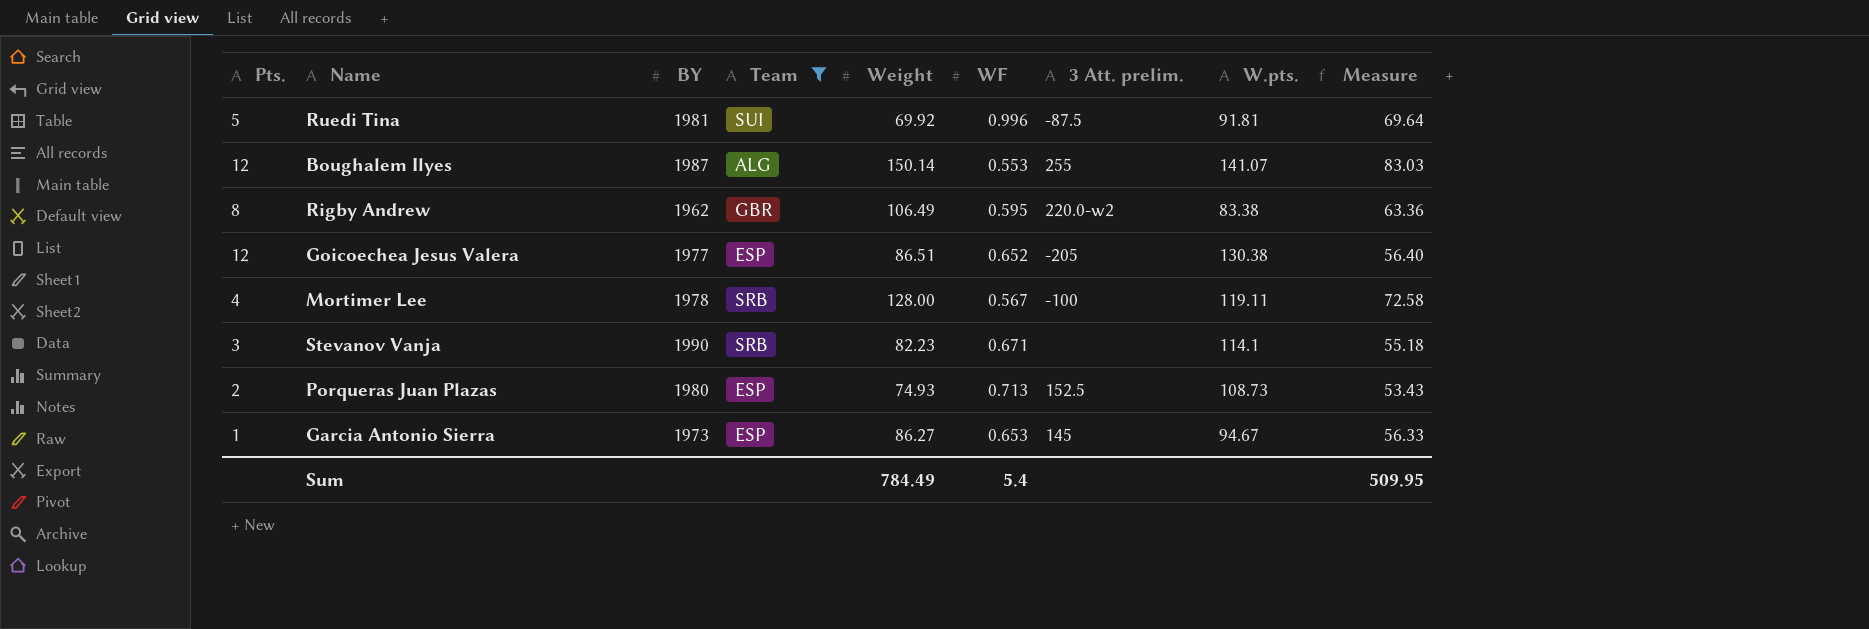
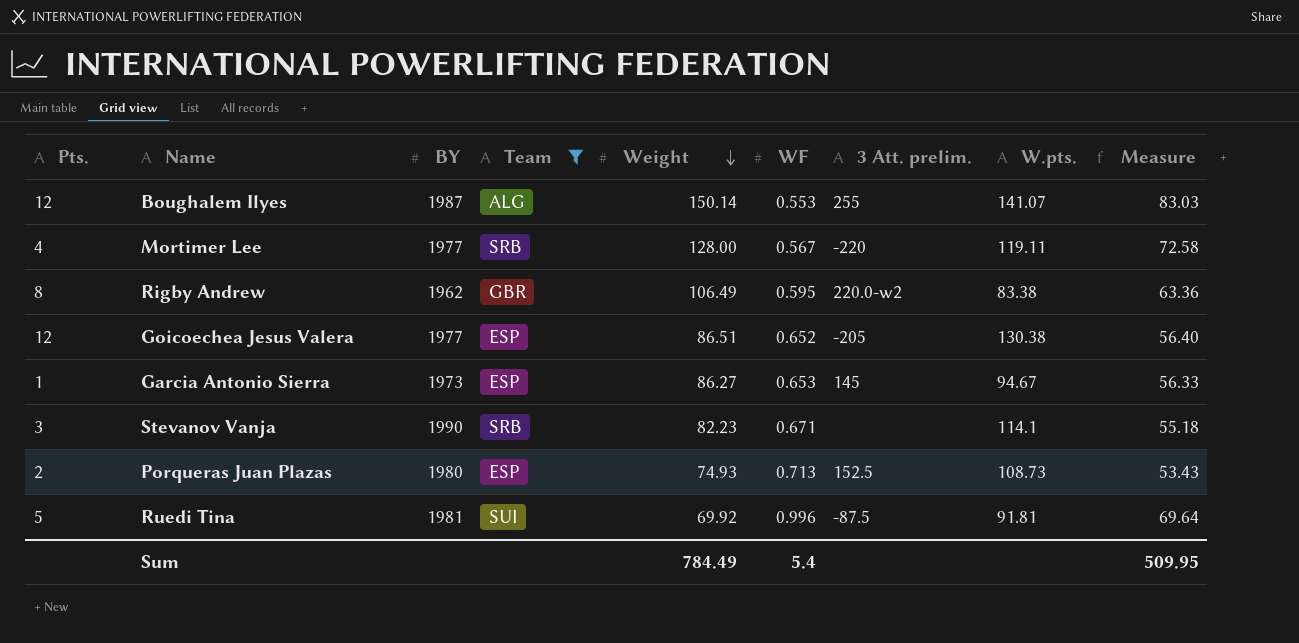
row order: none -> Weight descending
Mortimer Lee | BY: 1978 -> 1977
Mortimer Lee | 3 Att. prelim.: -100 -> -220

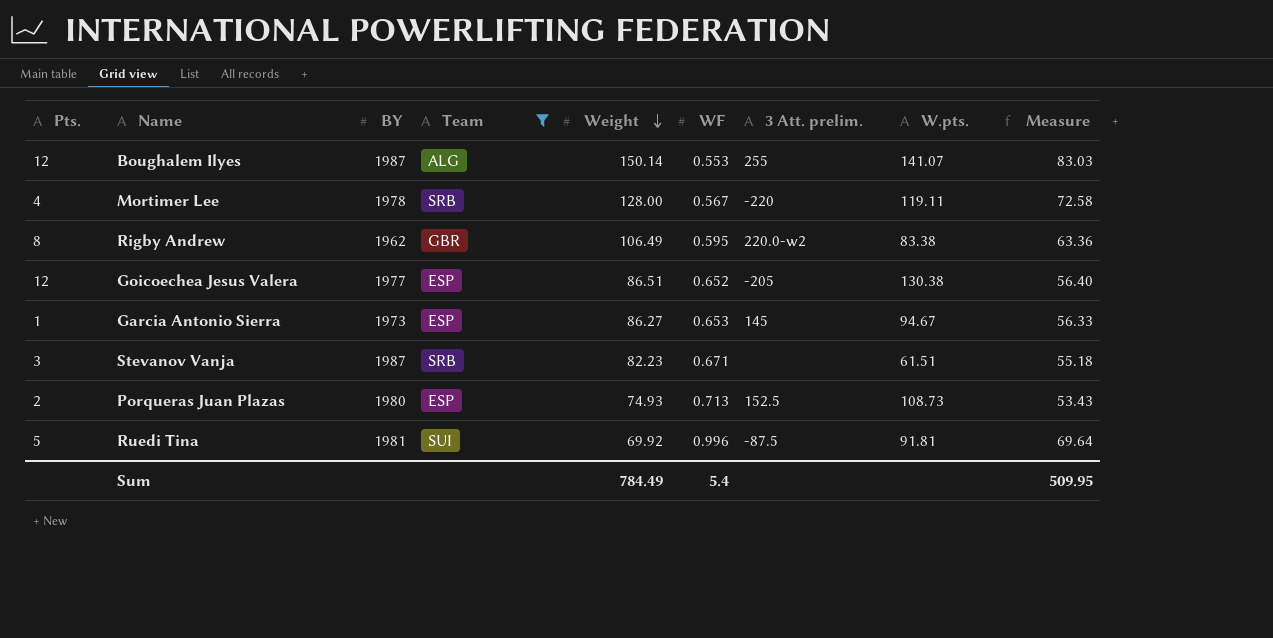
Mortimer Lee | BY: 1977 -> 1978
Stevanov Vanja | BY: 1990 -> 1987
Stevanov Vanja | W.pts.: 114.1 -> 61.51

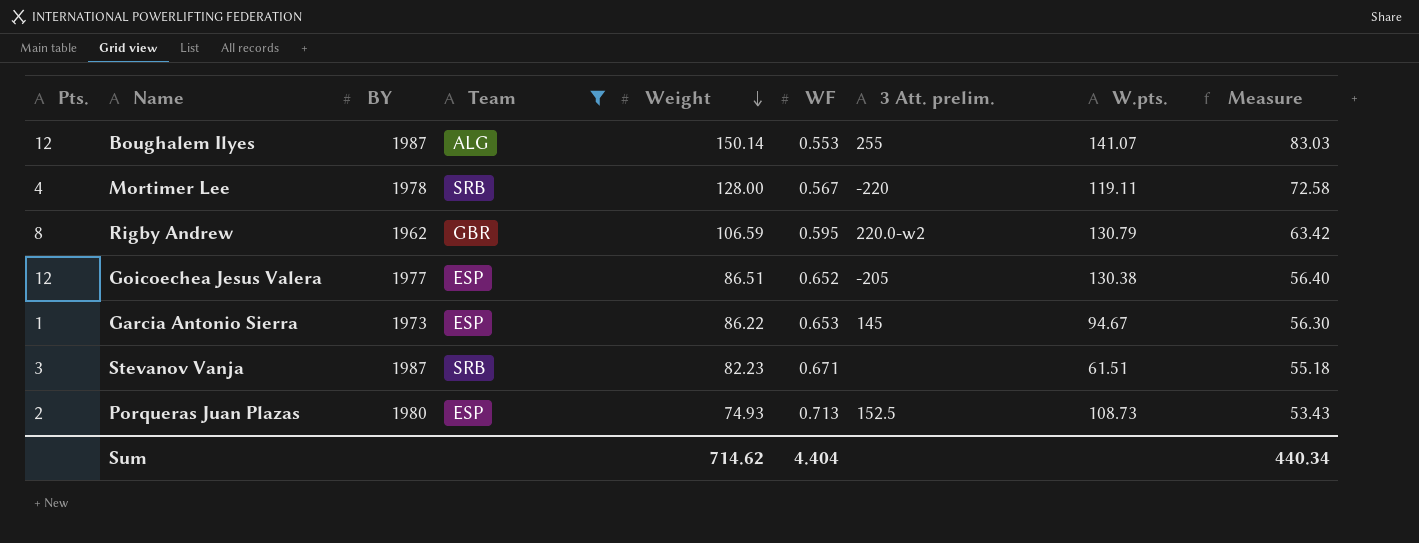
row Ruedi Tina: 5 | 1981 | SUI | 69.92 | 0.996 | -87.5 | 91.81 | 69.64 -> none
Rigby Andrew | Weight: 106.49 -> 106.59
Rigby Andrew | W.pts.: 83.38 -> 130.79
Rigby Andrew | Measure: 63.36 -> 63.42
Garcia Antonio Sierra | Weight: 86.27 -> 86.22
Garcia Antonio Sierra | Measure: 56.33 -> 56.30
Sum | Weight: 784.49 -> 714.62
Sum | WF: 5.4 -> 4.404
Sum | Measure: 509.95 -> 440.34

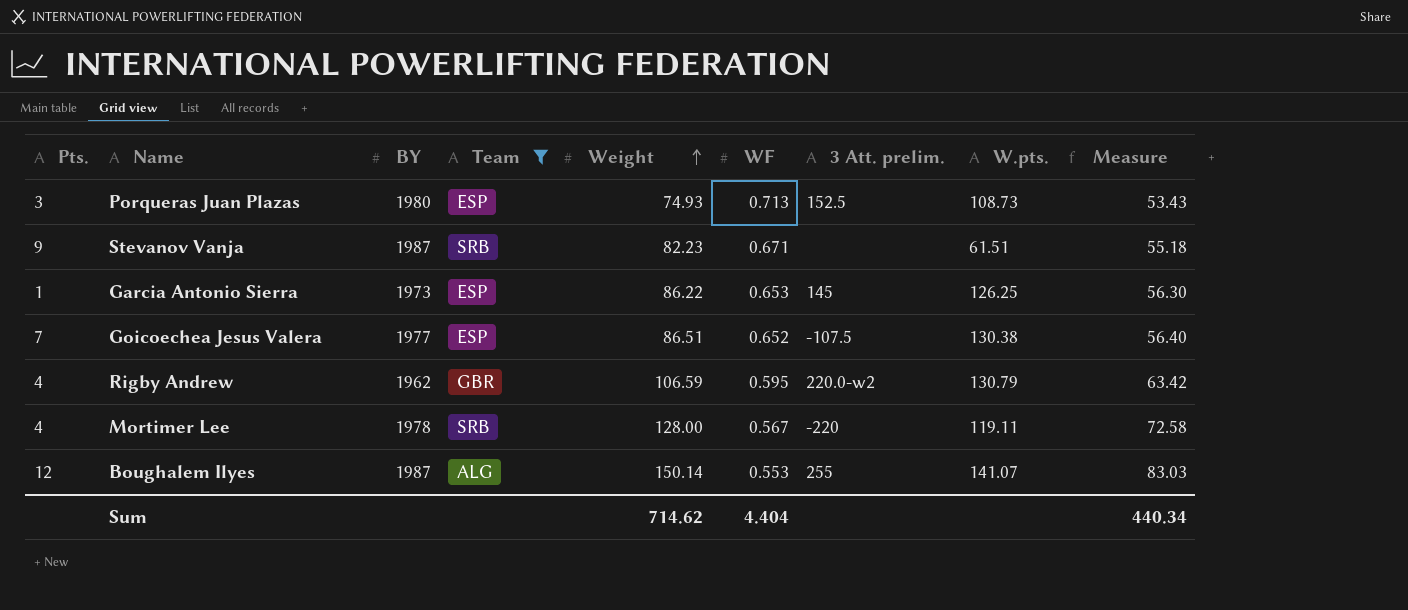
row order: Weight descending -> Weight ascending
Porqueras Juan Plazas | Pts.: 2 -> 3
Stevanov Vanja | Pts.: 3 -> 9
Garcia Antonio Sierra | W.pts.: 94.67 -> 126.25
Goicoechea Jesus Valera | Pts.: 12 -> 7
Goicoechea Jesus Valera | 3 Att. prelim.: -205 -> -107.5
Rigby Andrew | Pts.: 8 -> 4

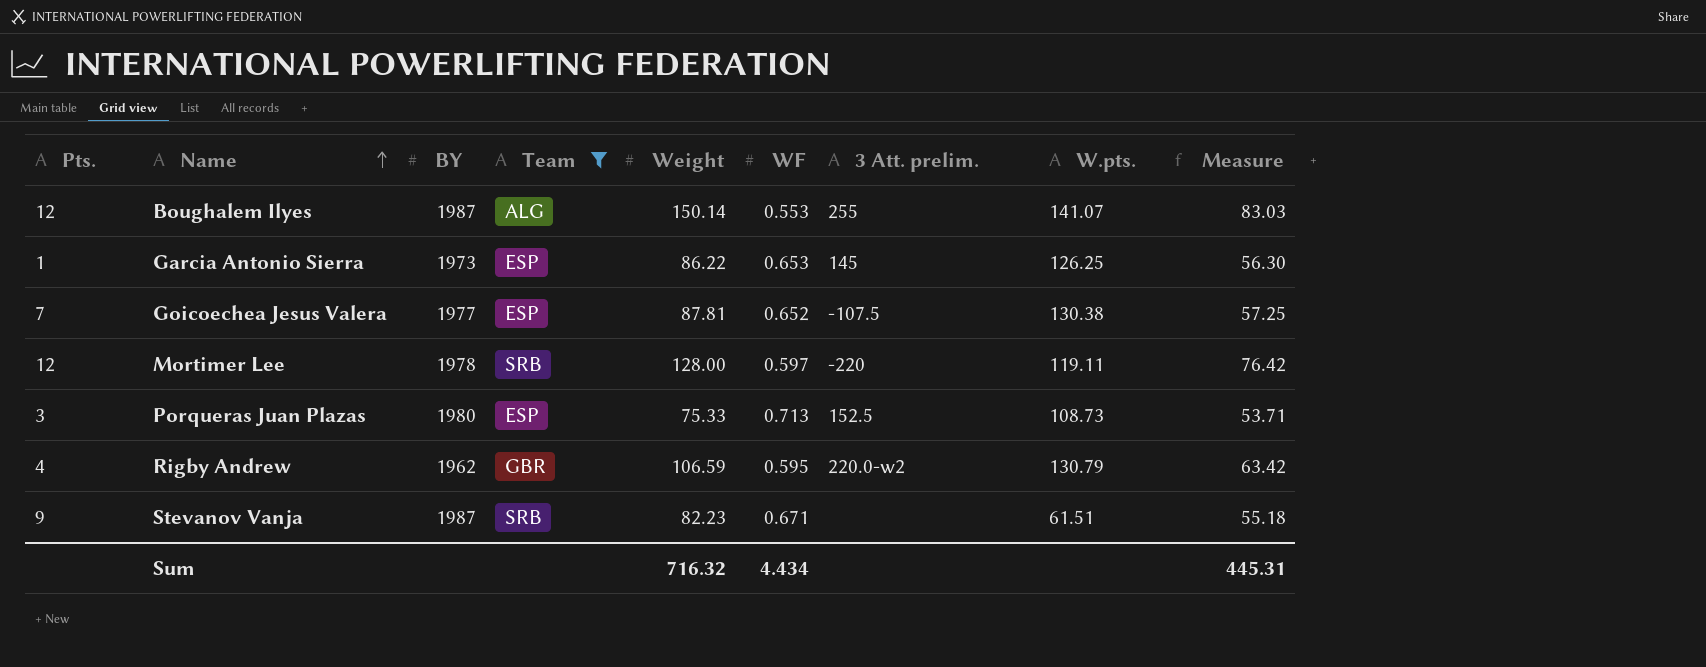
row order: Weight ascending -> Name ascending
Goicoechea Jesus Valera | Weight: 86.51 -> 87.81
Goicoechea Jesus Valera | Measure: 56.40 -> 57.25
Mortimer Lee | Pts.: 4 -> 12
Mortimer Lee | WF: 0.567 -> 0.597
Mortimer Lee | Measure: 72.58 -> 76.42
Porqueras Juan Plazas | Weight: 74.93 -> 75.33
Porqueras Juan Plazas | Measure: 53.43 -> 53.71
Sum | Weight: 714.62 -> 716.32
Sum | WF: 4.404 -> 4.434
Sum | Measure: 440.34 -> 445.31

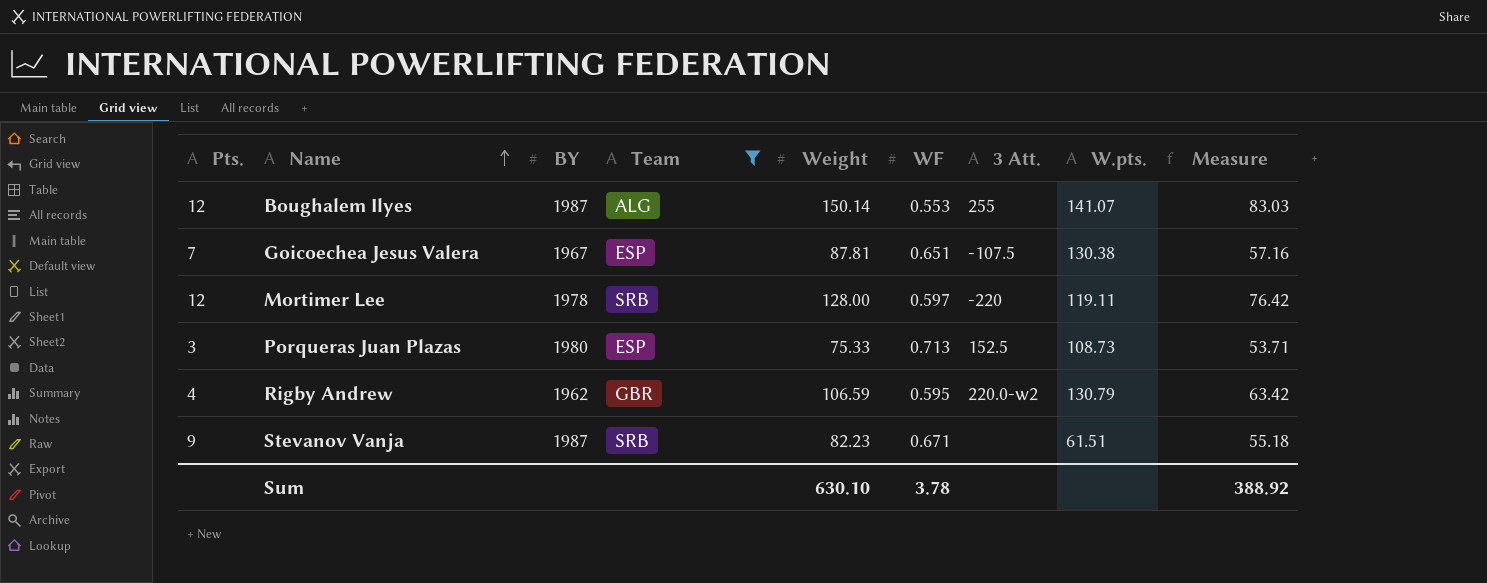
column name: 3 Att. prelim. -> 3 Att.
row Garcia Antonio Sierra: 1 | 1973 | ESP | 86.22 | 0.653 | 145 | 126.25 | 56.30 -> none
Goicoechea Jesus Valera | BY: 1977 -> 1967
Goicoechea Jesus Valera | WF: 0.652 -> 0.651
Goicoechea Jesus Valera | Measure: 57.25 -> 57.16
Sum | Weight: 716.32 -> 630.10
Sum | WF: 4.434 -> 3.78
Sum | Measure: 445.31 -> 388.92

